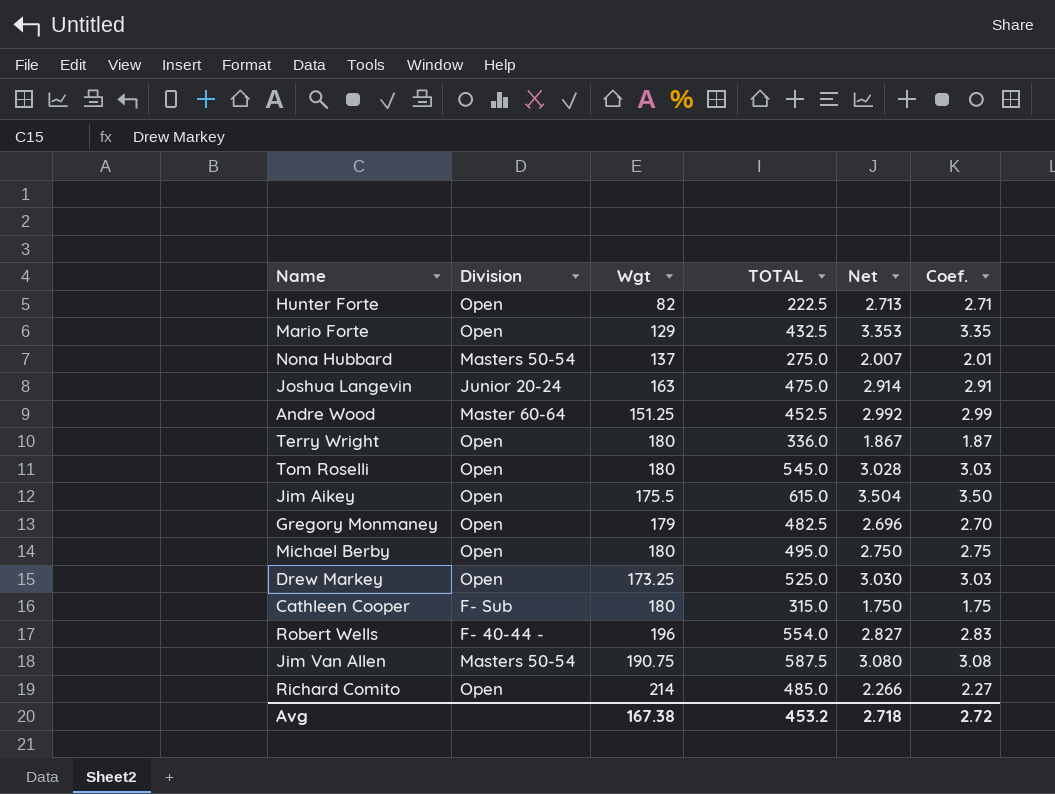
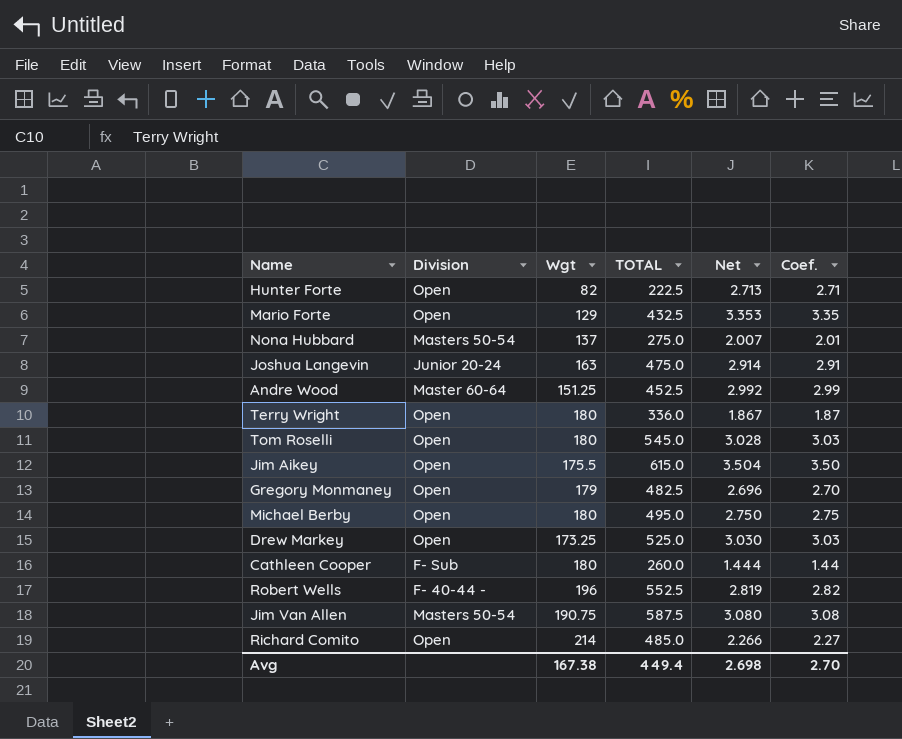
Cathleen Cooper | TOTAL: 315.0 -> 260.0
Cathleen Cooper | Net: 1.750 -> 1.444
Cathleen Cooper | Coef.: 1.75 -> 1.44
Robert Wells | TOTAL: 554.0 -> 552.5
Robert Wells | Net: 2.827 -> 2.819
Robert Wells | Coef.: 2.83 -> 2.82
Avg | TOTAL: 453.2 -> 449.4
Avg | Net: 2.718 -> 2.698
Avg | Coef.: 2.72 -> 2.70

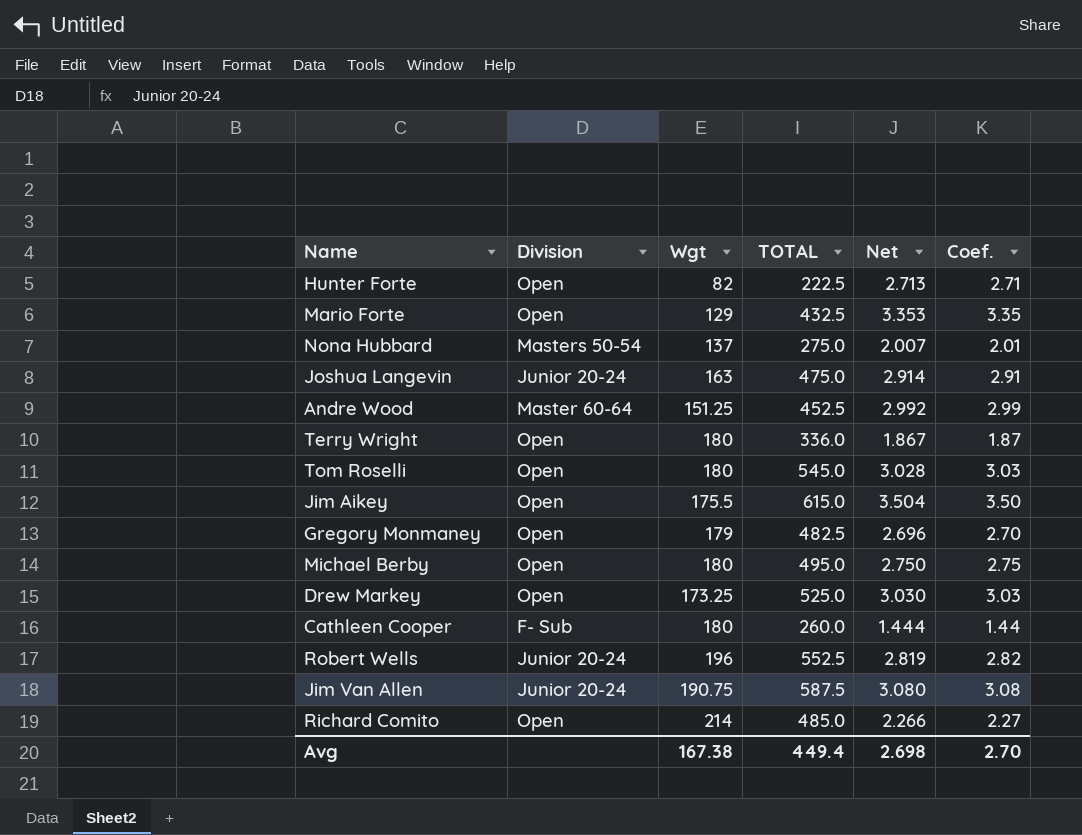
Robert Wells | Division: F- 40-44 - -> Junior 20-24
Jim Van Allen | Division: Masters 50-54 -> Junior 20-24

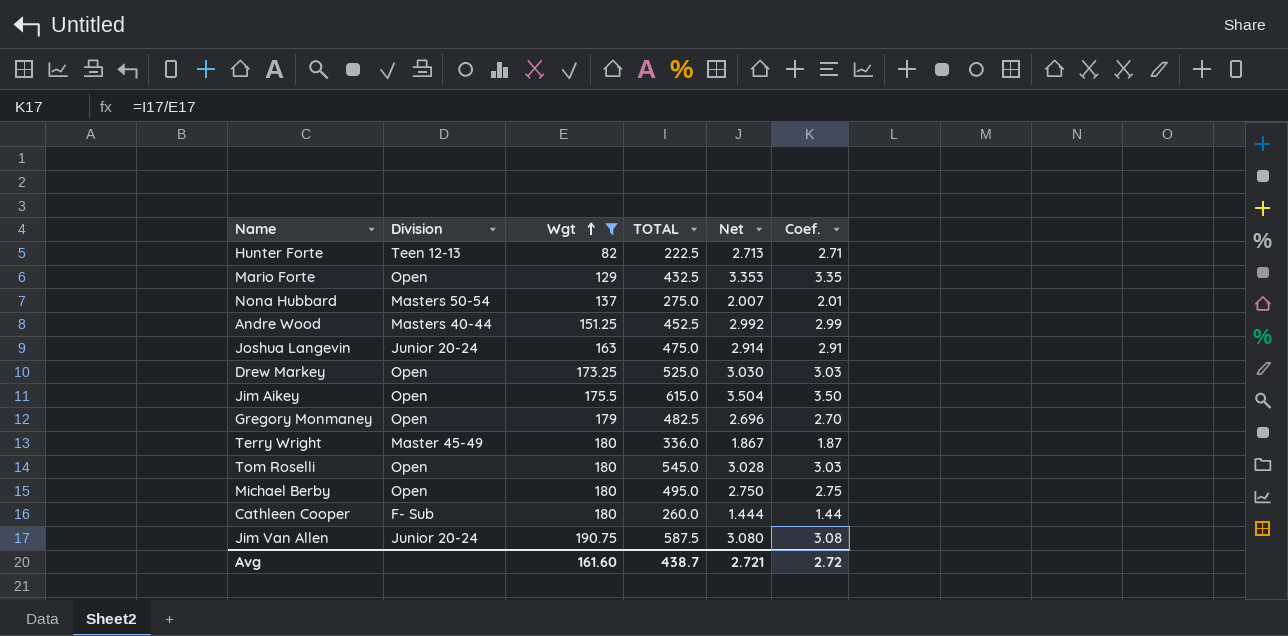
filter: none -> Wgt <= 190.75
row order: none -> Wgt ascending
Hunter Forte | Division: Open -> Teen 12-13
Andre Wood | Division: Master 60-64 -> Masters 40-44
Terry Wright | Division: Open -> Master 45-49
Avg | Wgt: 167.38 -> 161.60
Avg | TOTAL: 449.4 -> 438.7
Avg | Net: 2.698 -> 2.721
Avg | Coef.: 2.70 -> 2.72

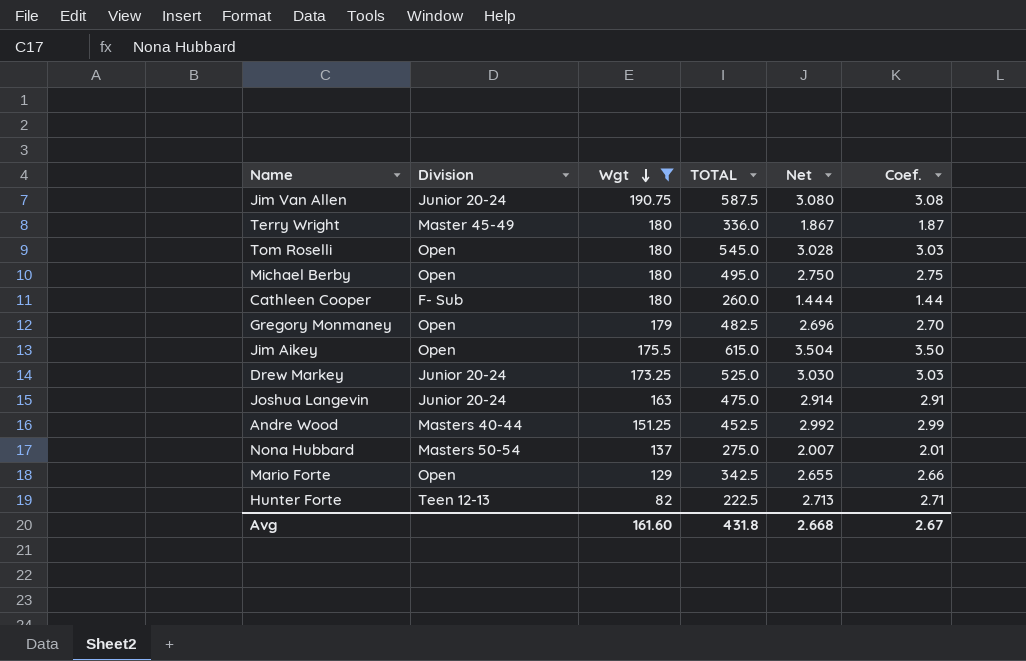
row order: Wgt ascending -> Wgt descending
Drew Markey | Division: Open -> Junior 20-24
Mario Forte | TOTAL: 432.5 -> 342.5
Mario Forte | Net: 3.353 -> 2.655
Mario Forte | Coef.: 3.35 -> 2.66
Avg | TOTAL: 438.7 -> 431.8
Avg | Net: 2.721 -> 2.668
Avg | Coef.: 2.72 -> 2.67

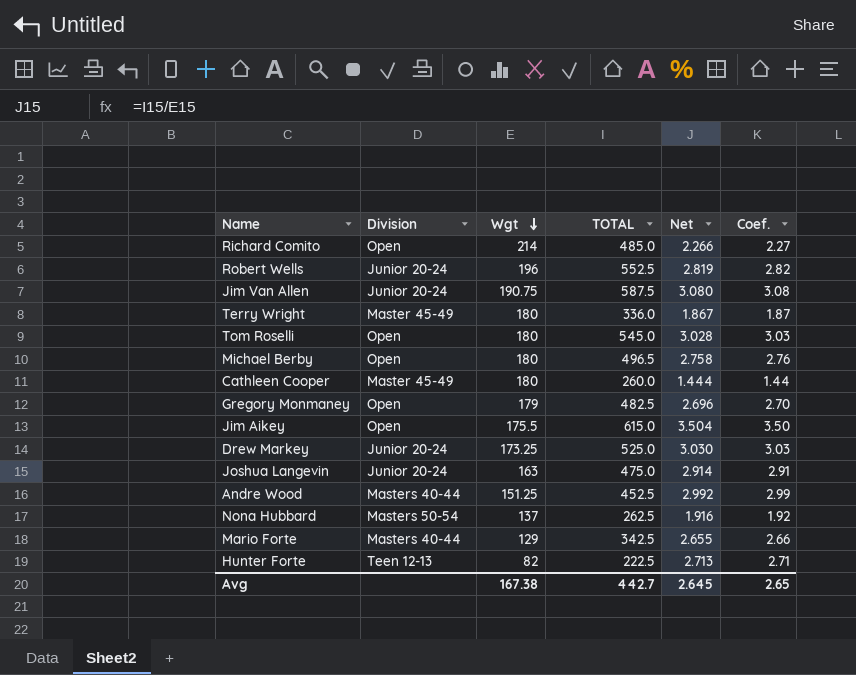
filter: Wgt <= 190.75 -> none
Michael Berby | TOTAL: 495.0 -> 496.5
Michael Berby | Net: 2.750 -> 2.758
Michael Berby | Coef.: 2.75 -> 2.76
Cathleen Cooper | Division: F- Sub -> Master 45-49
Nona Hubbard | TOTAL: 275.0 -> 262.5
Nona Hubbard | Net: 2.007 -> 1.916
Nona Hubbard | Coef.: 2.01 -> 1.92
Mario Forte | Division: Open -> Masters 40-44
Avg | Wgt: 161.60 -> 167.38
Avg | TOTAL: 431.8 -> 442.7
Avg | Net: 2.668 -> 2.645
Avg | Coef.: 2.67 -> 2.65

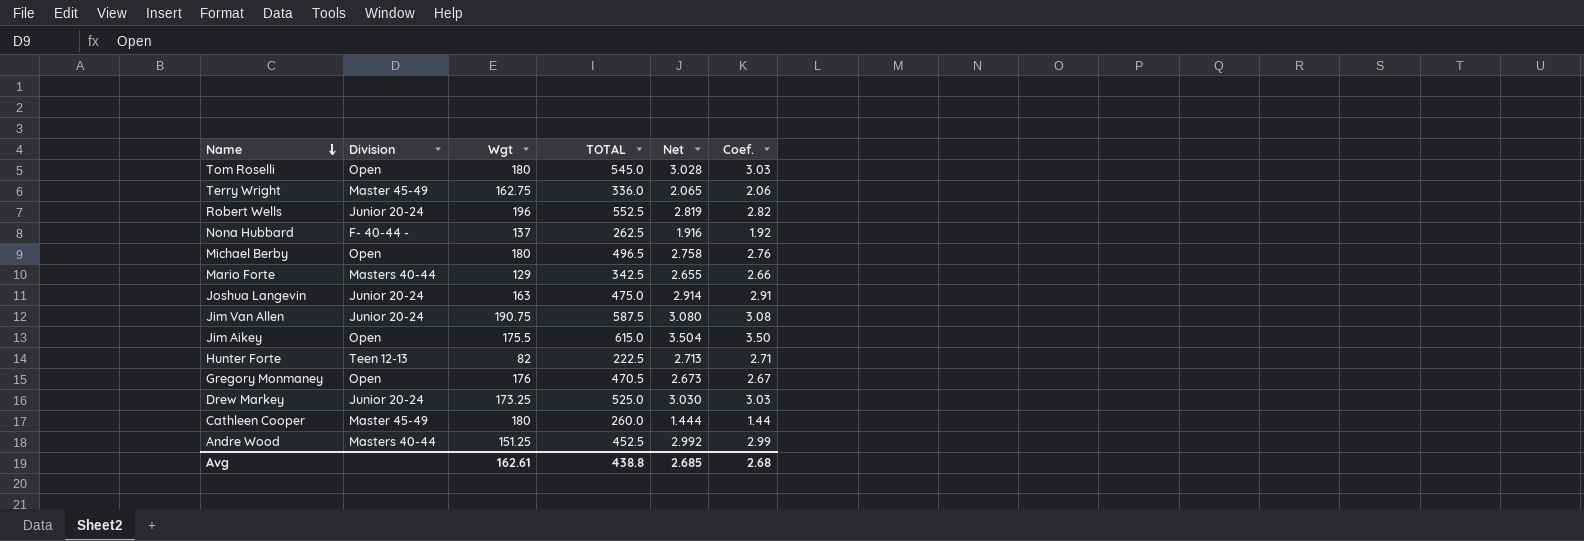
row order: Wgt descending -> Name descending
row Richard Comito: Open | 214 | 485.0 | 2.266 | 2.27 -> none
Terry Wright | Wgt: 180 -> 162.75
Terry Wright | Net: 1.867 -> 2.065
Terry Wright | Coef.: 1.87 -> 2.06
Nona Hubbard | Division: Masters 50-54 -> F- 40-44 -
Gregory Monmaney | Wgt: 179 -> 176
Gregory Monmaney | TOTAL: 482.5 -> 470.5
Gregory Monmaney | Net: 2.696 -> 2.673
Gregory Monmaney | Coef.: 2.70 -> 2.67
Avg | Wgt: 167.38 -> 162.61
Avg | TOTAL: 442.7 -> 438.8
Avg | Net: 2.645 -> 2.685
Avg | Coef.: 2.65 -> 2.68

